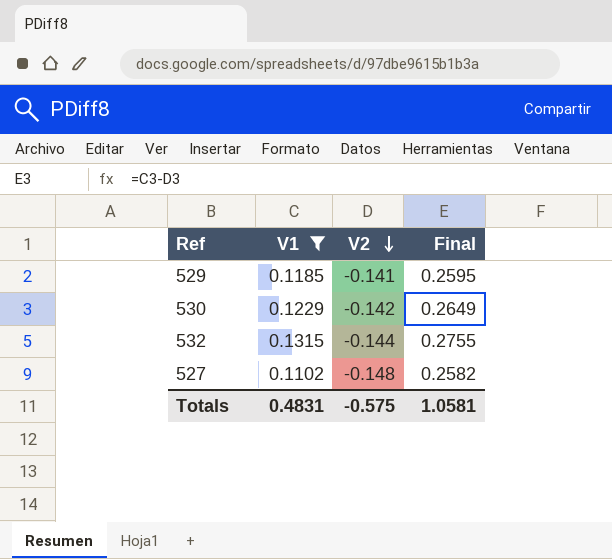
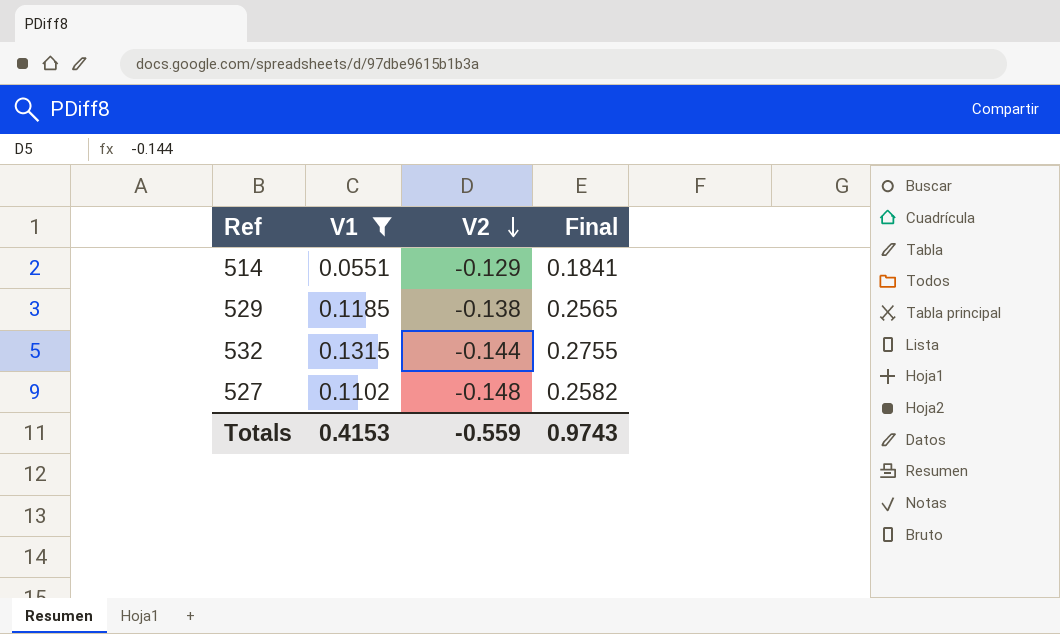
row 530: 0.1229 | -0.142 | 0.2649 -> none
row 514: none -> 0.0551 | -0.129 | 0.1841
529 | V2: -0.141 -> -0.138
529 | Final: 0.2595 -> 0.2565
Totals | V1: 0.4831 -> 0.4153
Totals | V2: -0.575 -> -0.559
Totals | Final: 1.0581 -> 0.9743

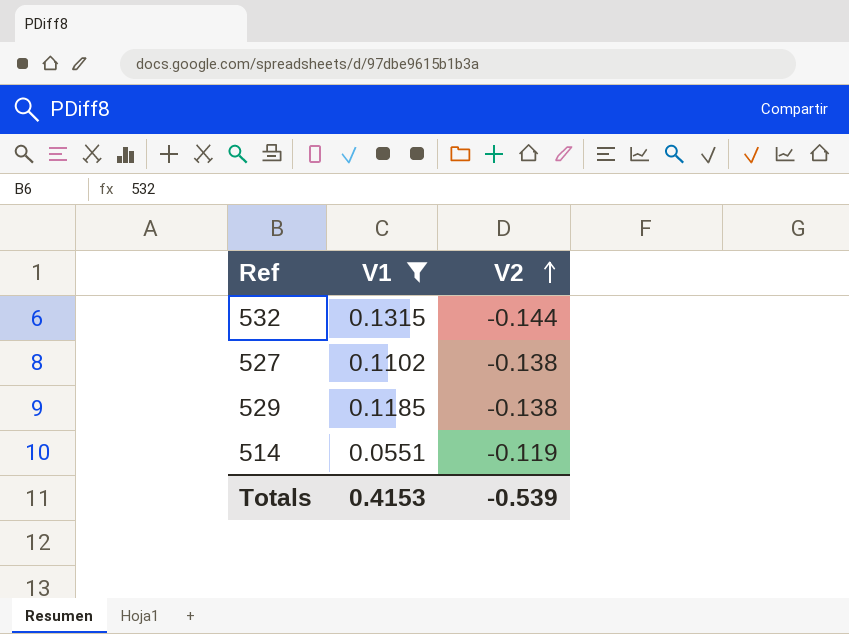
row order: V2 descending -> V2 ascending
column Final | formula: [V1] - [V2] -> none
527 | V2: -0.148 -> -0.138
514 | V2: -0.129 -> -0.119
Totals | V2: -0.559 -> -0.539

